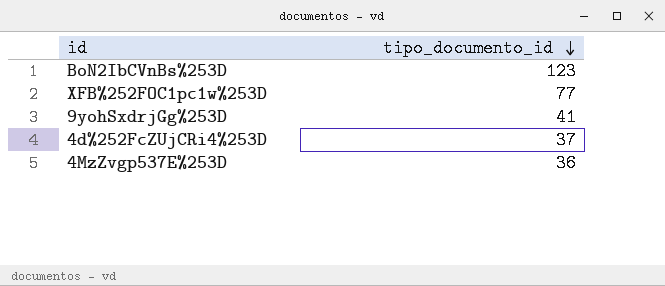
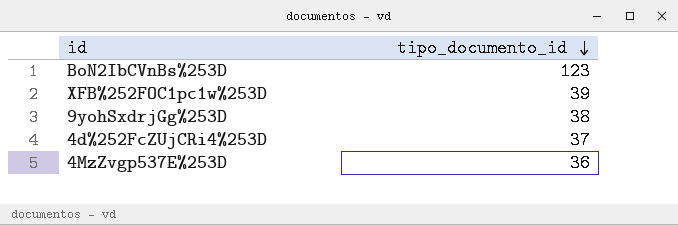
XFB%252FOC1pc1w%253D | tipo_documento_id: 77 -> 39
9yohSxdrjGg%253D | tipo_documento_id: 41 -> 38

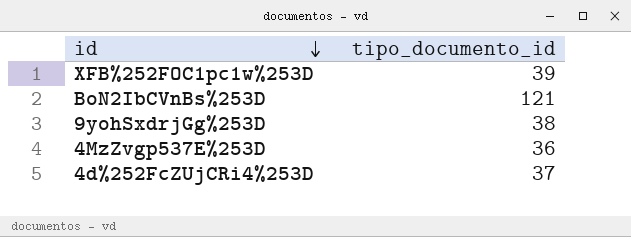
row order: tipo_documento_id descending -> id descending
BoN2IbCVnBs%253D | tipo_documento_id: 123 -> 121

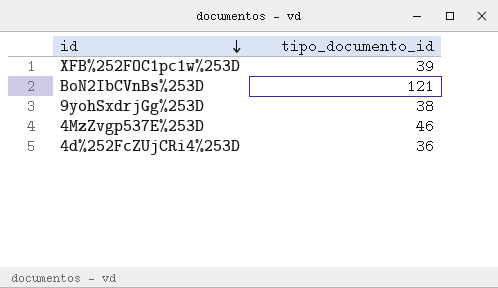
4MzZvgp537E%253D | tipo_documento_id: 36 -> 46
4d%252FcZUjCRi4%253D | tipo_documento_id: 37 -> 36

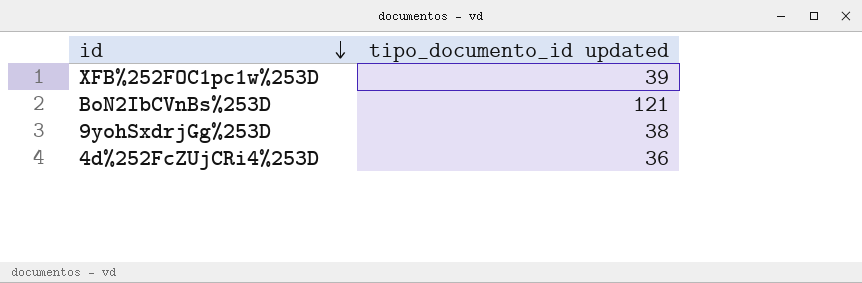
column name: tipo_documento_id -> tipo_documento_id updated
row 4MzZvgp537E%253D: 46 -> none

